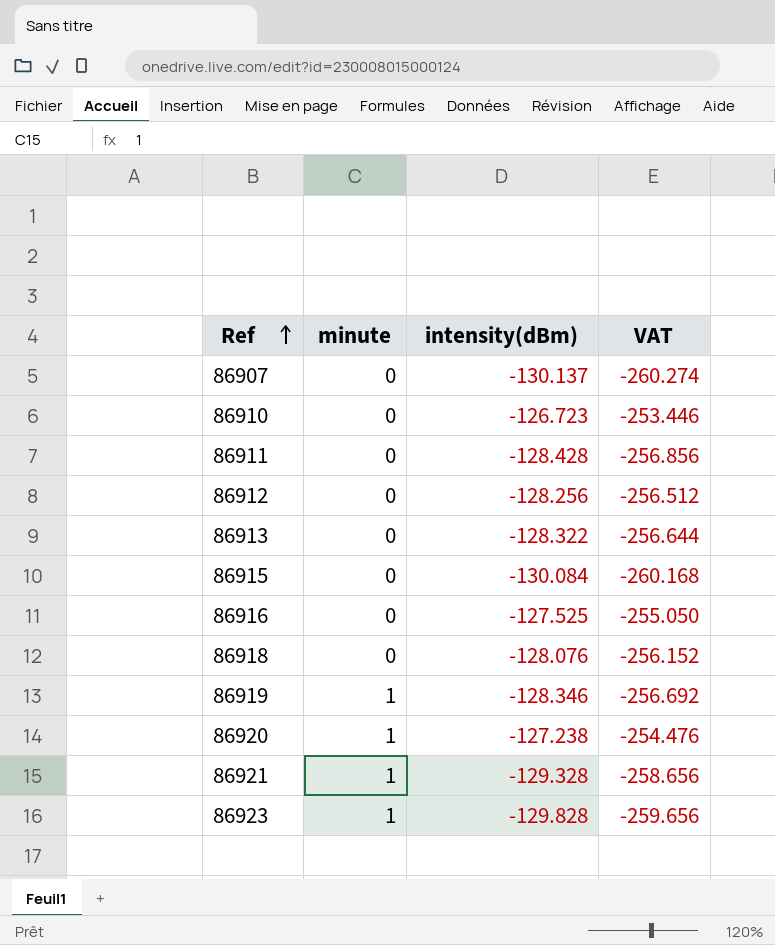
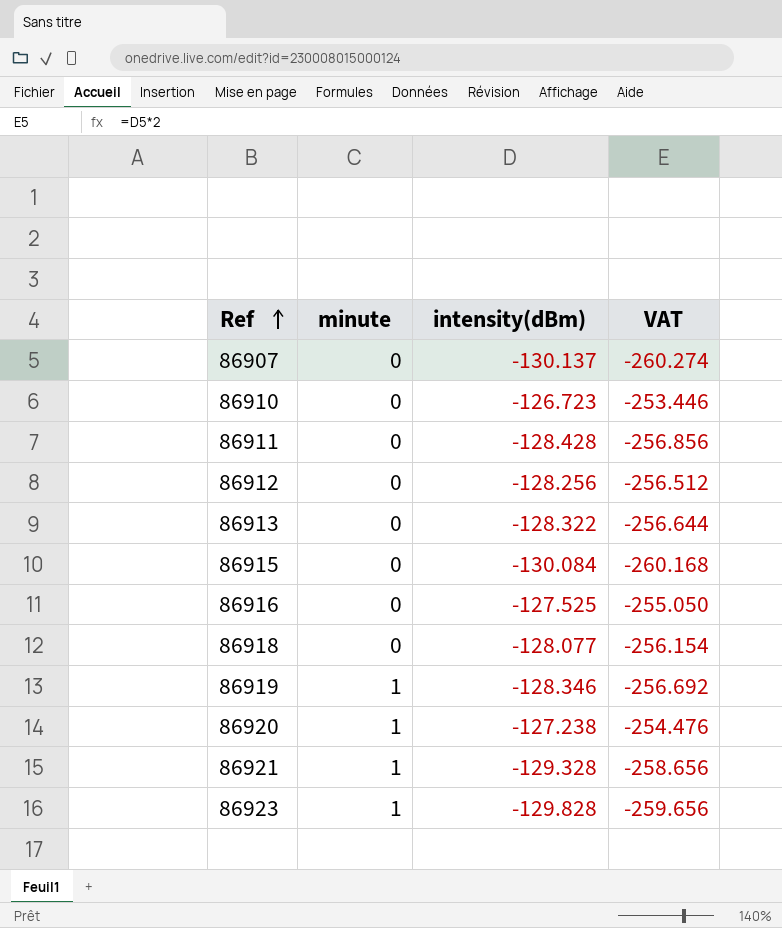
86918 | intensity(dBm): -128.076 -> -128.077
86918 | VAT: -256.152 -> -256.154

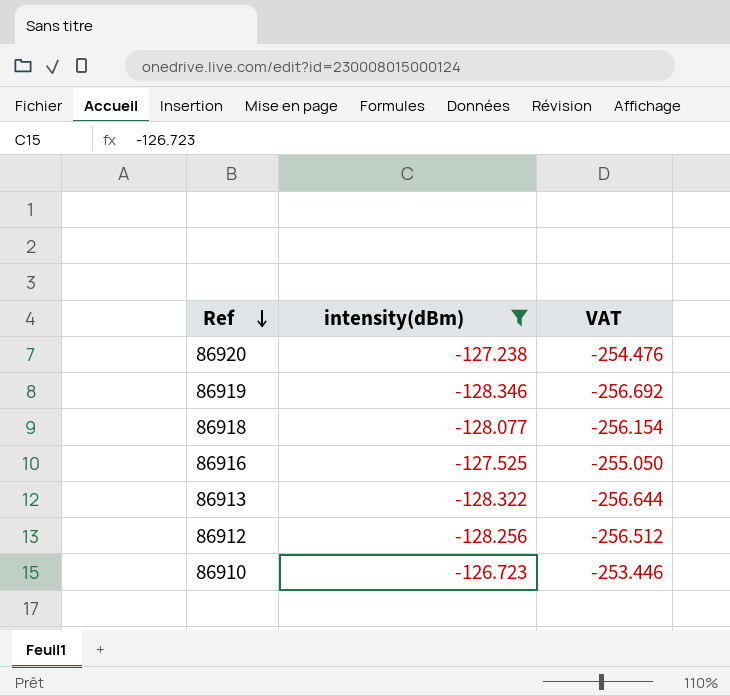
filter: none -> intensity(dBm) >= -128.346
row order: Ref ascending -> Ref descending
column minute | position: 2 -> none

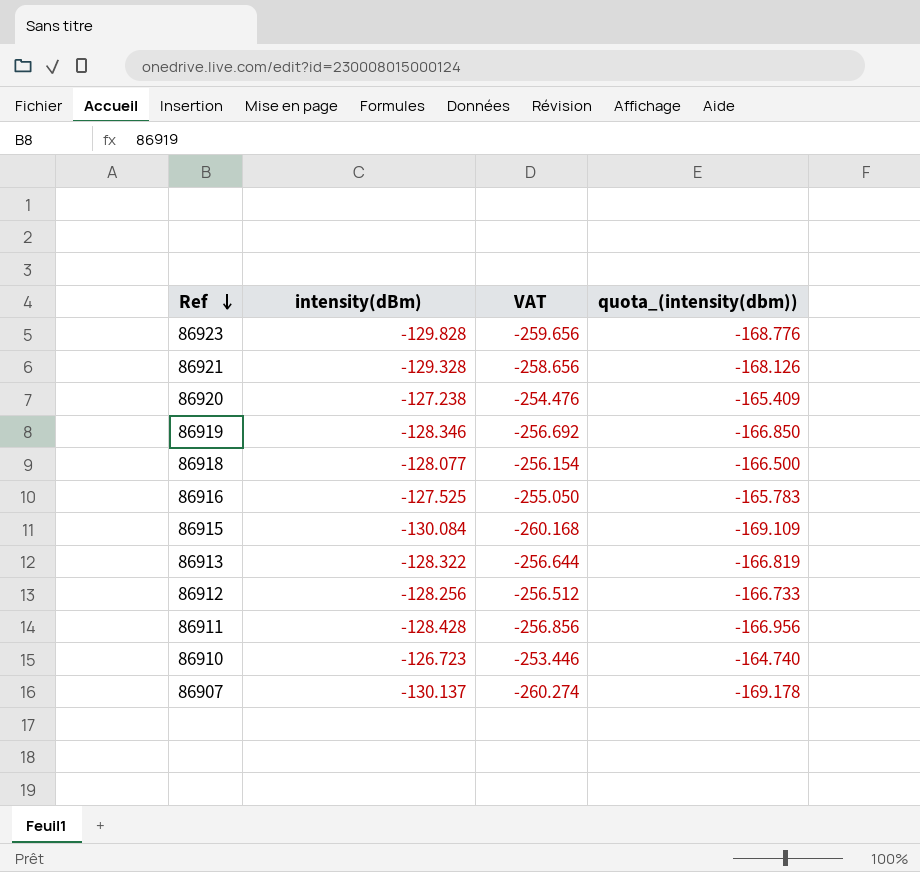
filter: intensity(dBm) >= -128.346 -> none
column quota_(intensity(dbm)) | formula: none -> [intensity(dBm)] * 1.3

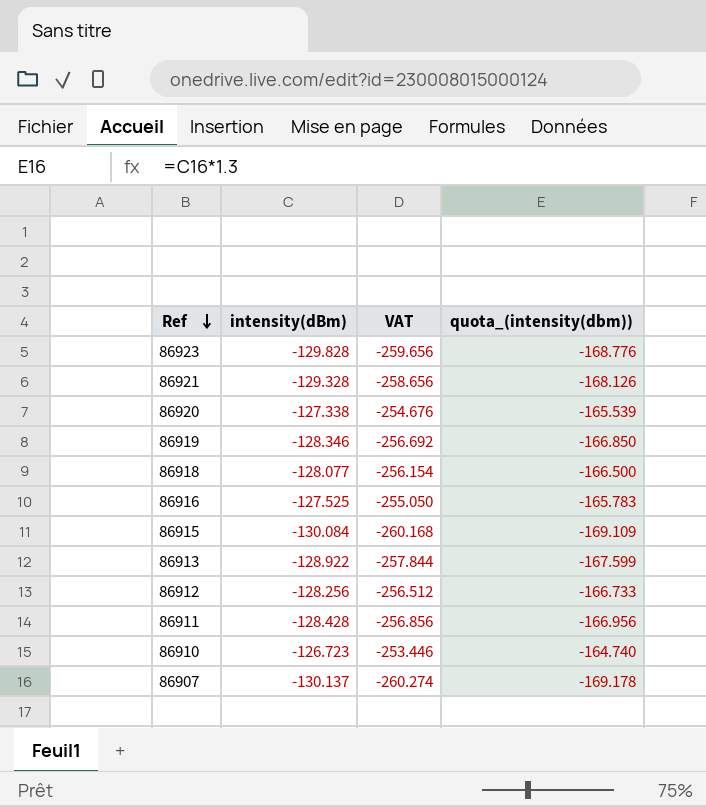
86920 | intensity(dBm): -127.238 -> -127.338
86920 | VAT: -254.476 -> -254.676
86920 | quota_(intensity(dbm)): -165.409 -> -165.539
86913 | intensity(dBm): -128.322 -> -128.922
86913 | VAT: -256.644 -> -257.844
86913 | quota_(intensity(dbm)): -166.819 -> -167.599

